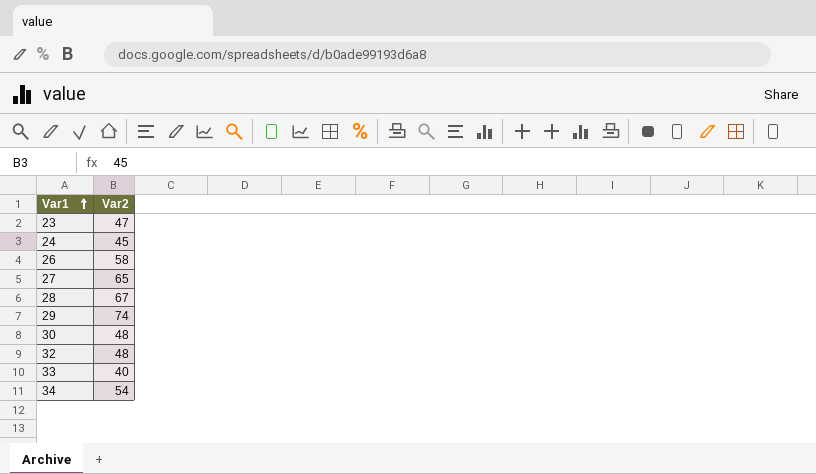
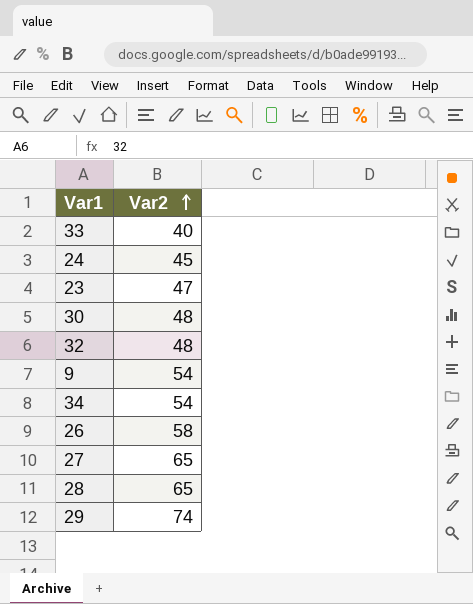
row order: Var1 ascending -> Var2 ascending
row 9: none -> 54
28 | Var2: 67 -> 65

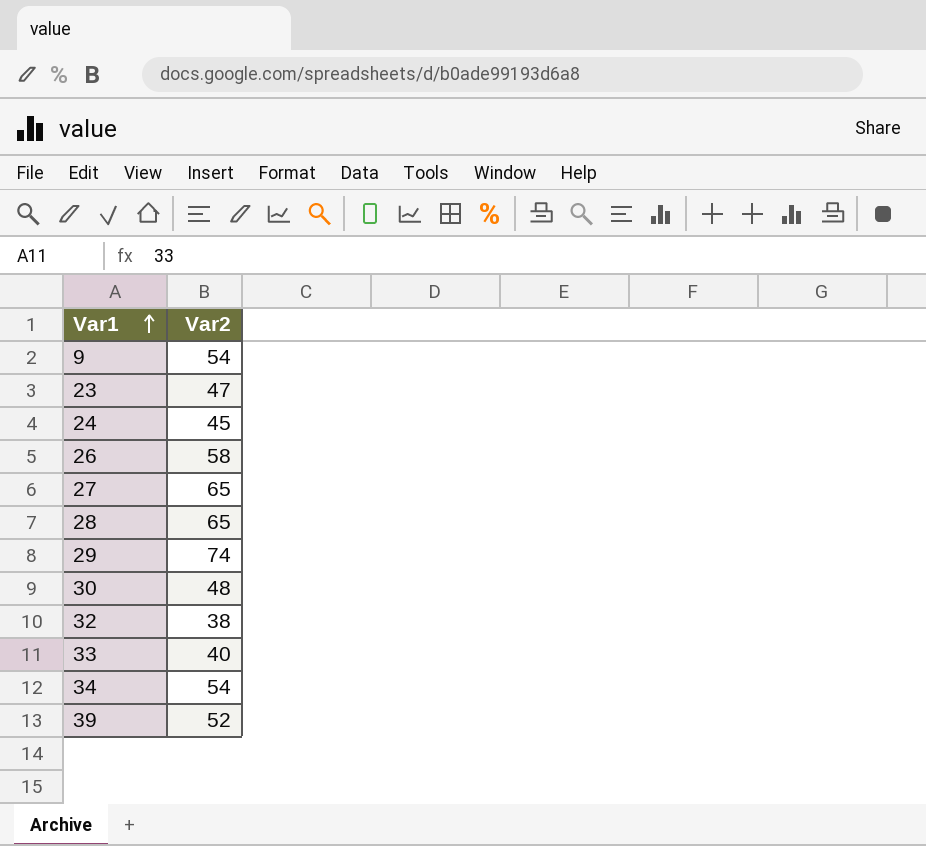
row order: Var2 ascending -> Var1 ascending
32 | Var2: 48 -> 38
row 39: none -> 52

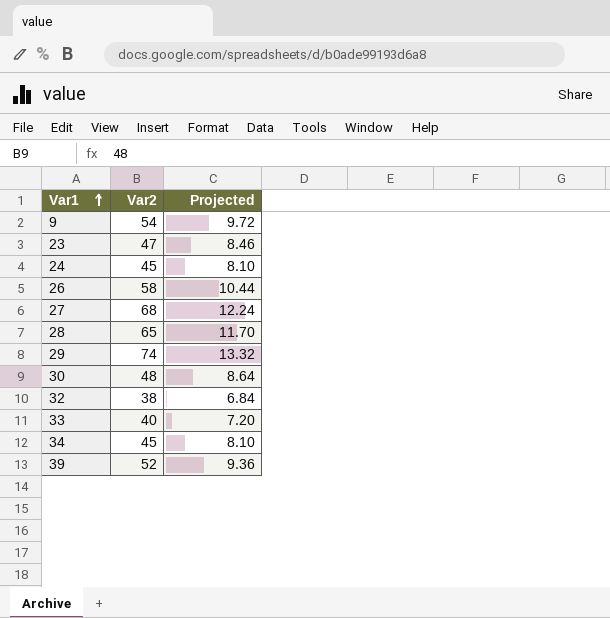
column Projected | formula: none -> [Var2] * 0.18
27 | Var2: 65 -> 68
34 | Var2: 54 -> 45

